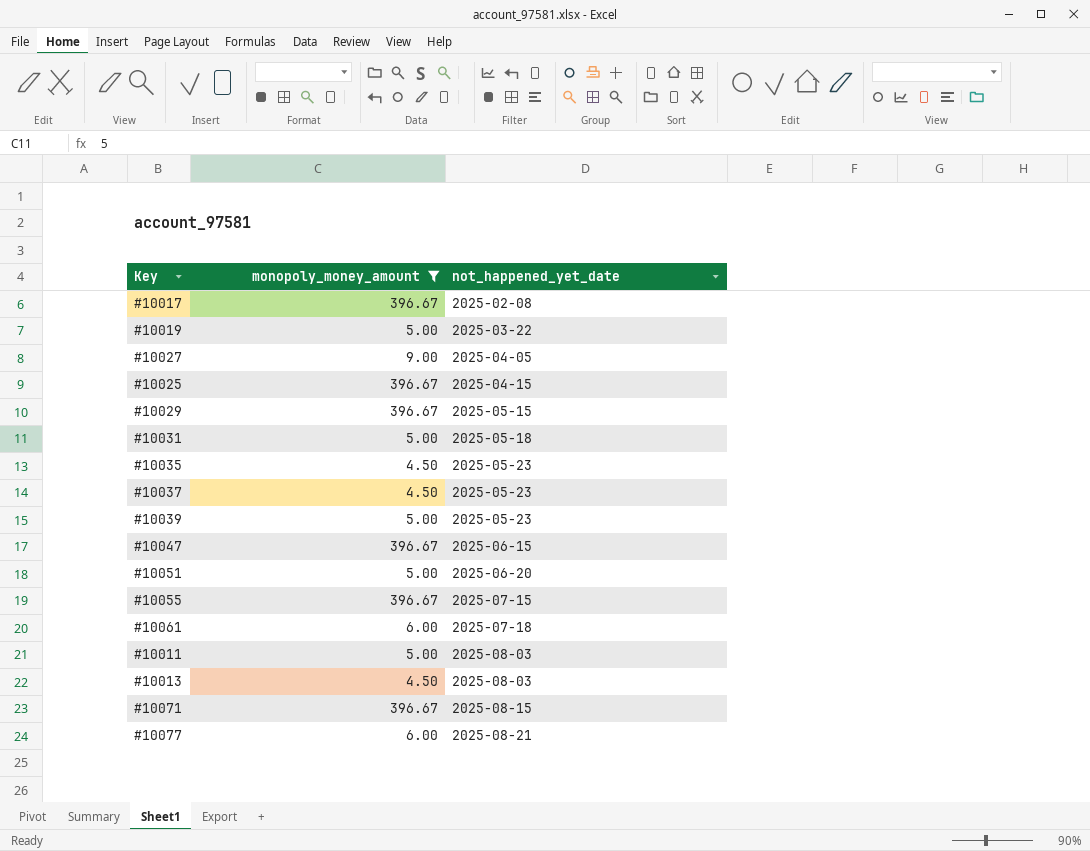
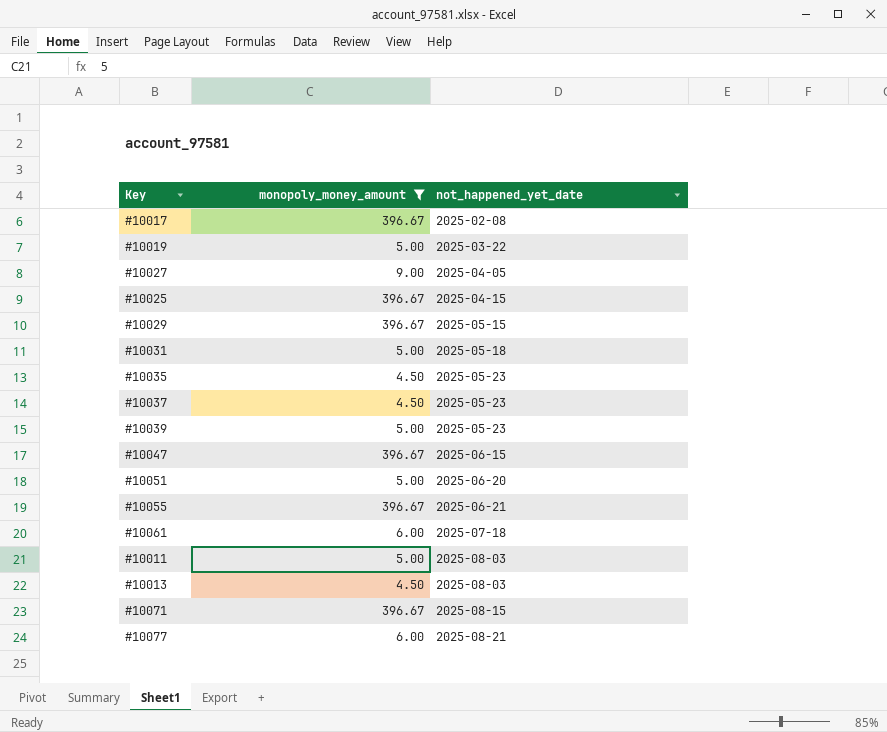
#10055 | not_happened_yet_date: 2025-07-15 -> 2025-06-21

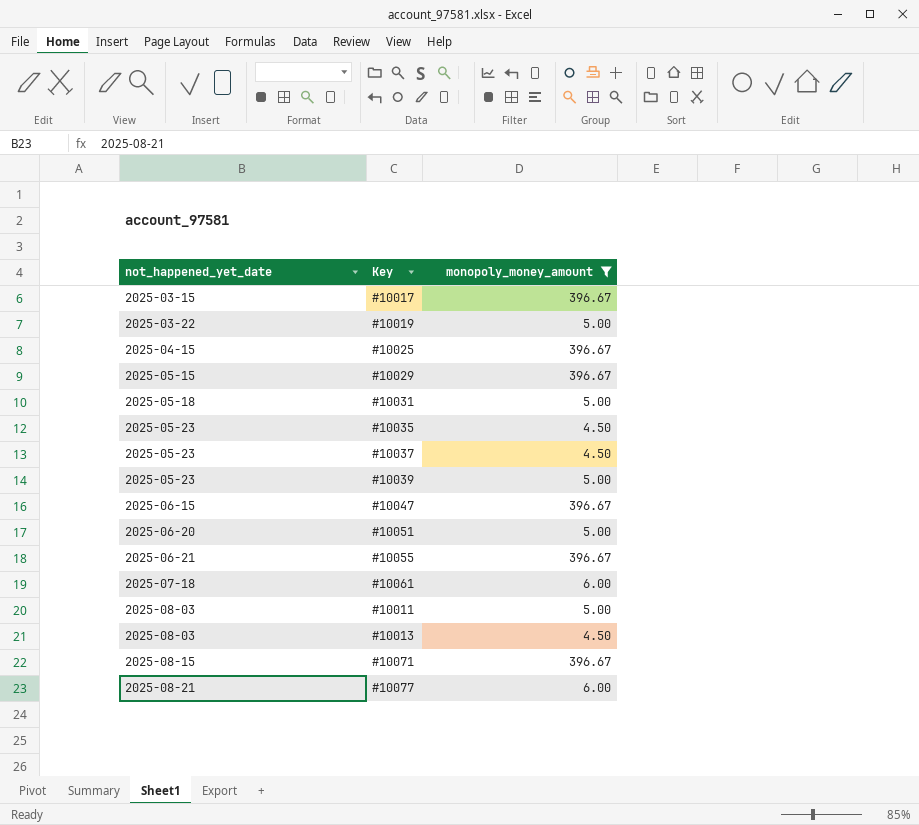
column not_happened_yet_date | position: 3 -> 1
row #10027: 9.00 | 2025-04-05 -> none
#10017 | not_happened_yet_date: 2025-02-08 -> 2025-03-15

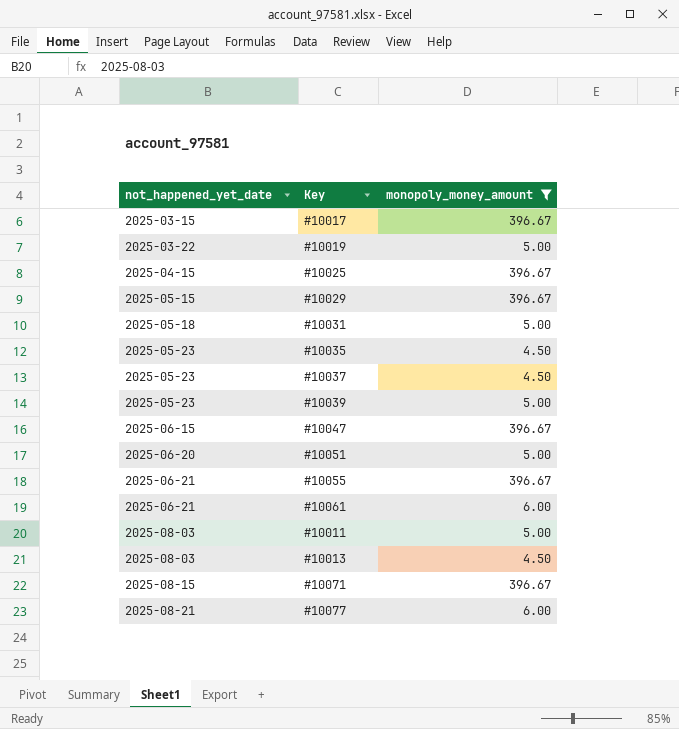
#10061 | not_happened_yet_date: 2025-07-18 -> 2025-06-21

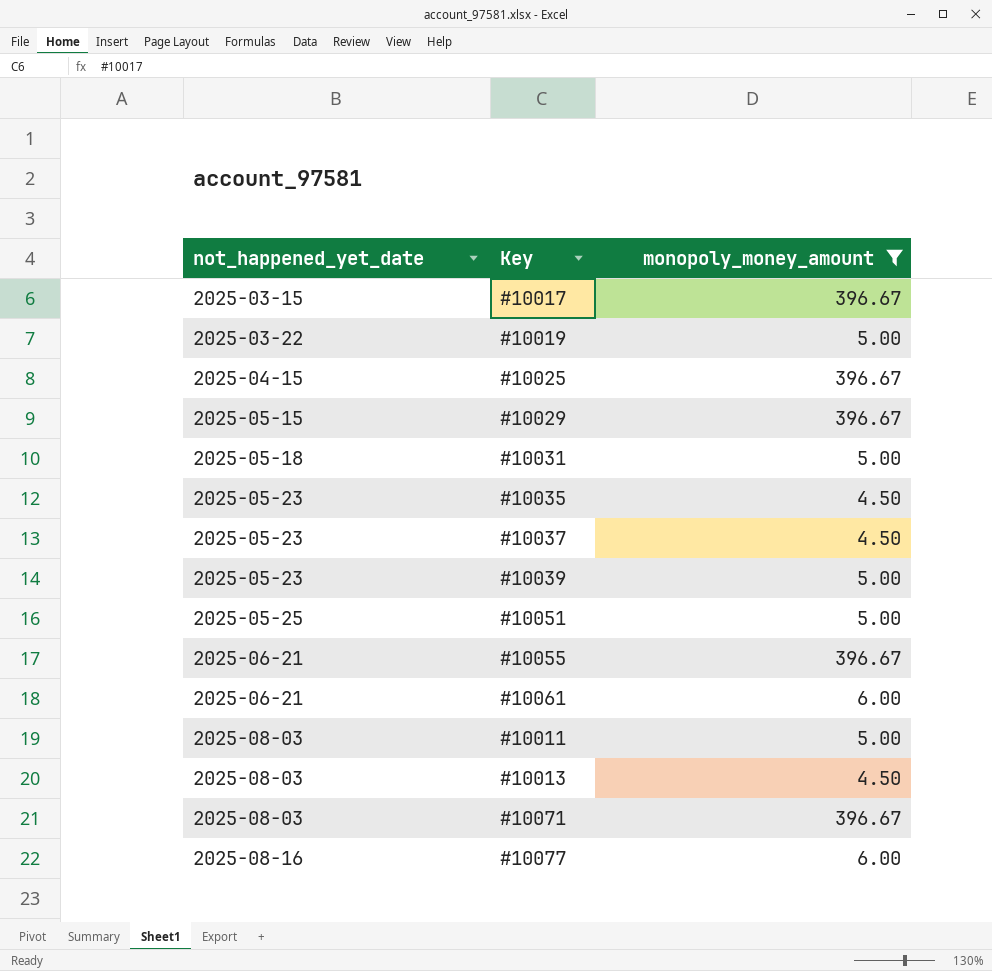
row #10047: 2025-06-15 | 396.67 -> none
#10051 | not_happened_yet_date: 2025-06-20 -> 2025-05-25
#10071 | not_happened_yet_date: 2025-08-15 -> 2025-08-03
#10077 | not_happened_yet_date: 2025-08-21 -> 2025-08-16

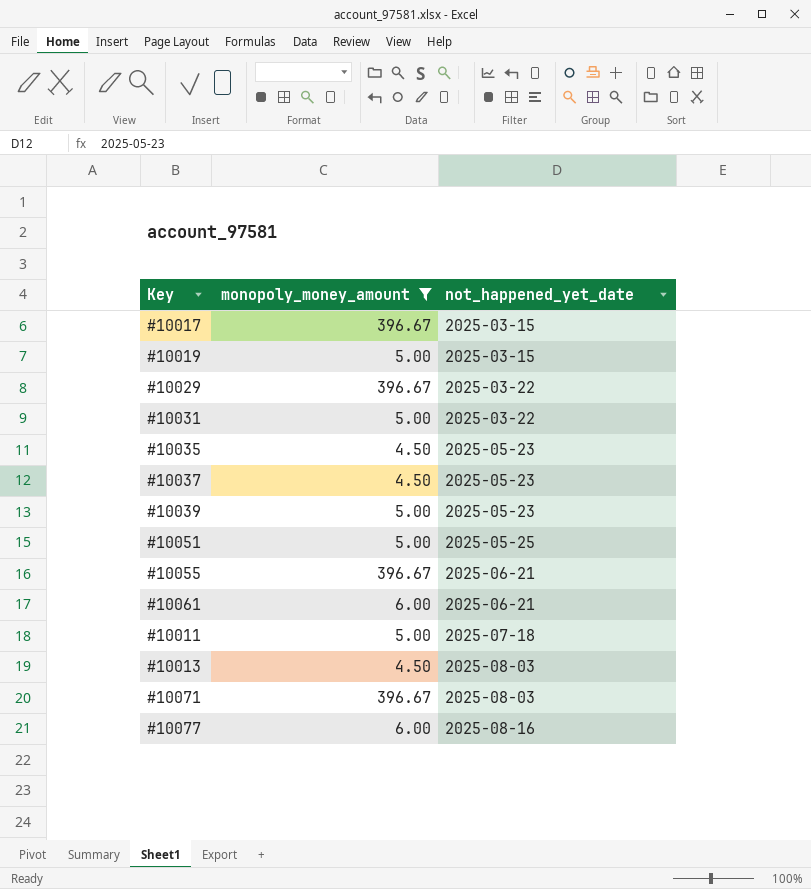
column not_happened_yet_date | position: 1 -> 3
row #10025: 2025-04-15 | 396.67 -> none
#10019 | not_happened_yet_date: 2025-03-22 -> 2025-03-15
#10029 | not_happened_yet_date: 2025-05-15 -> 2025-03-22
#10031 | not_happened_yet_date: 2025-05-18 -> 2025-03-22
#10011 | not_happened_yet_date: 2025-08-03 -> 2025-07-18

